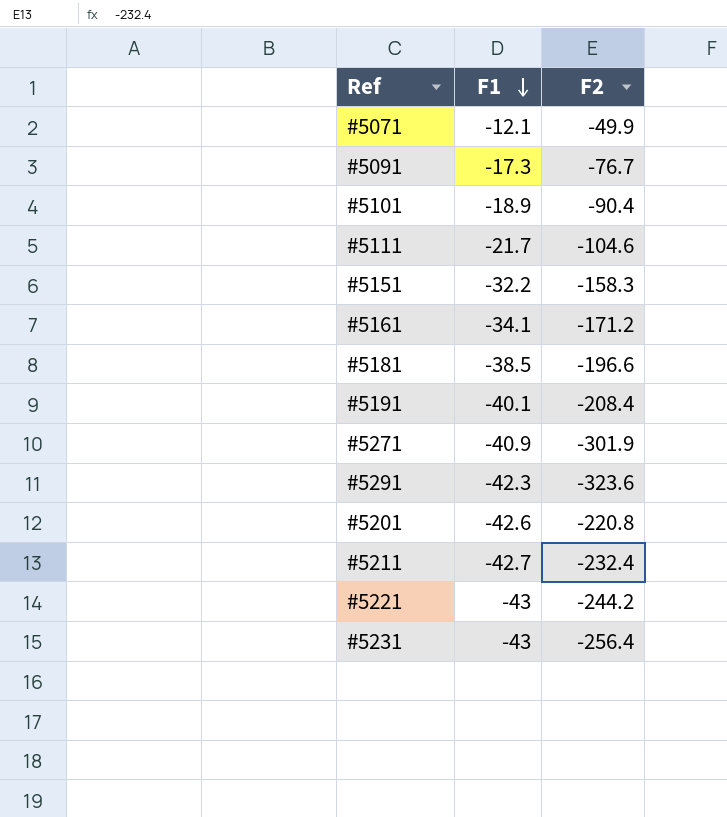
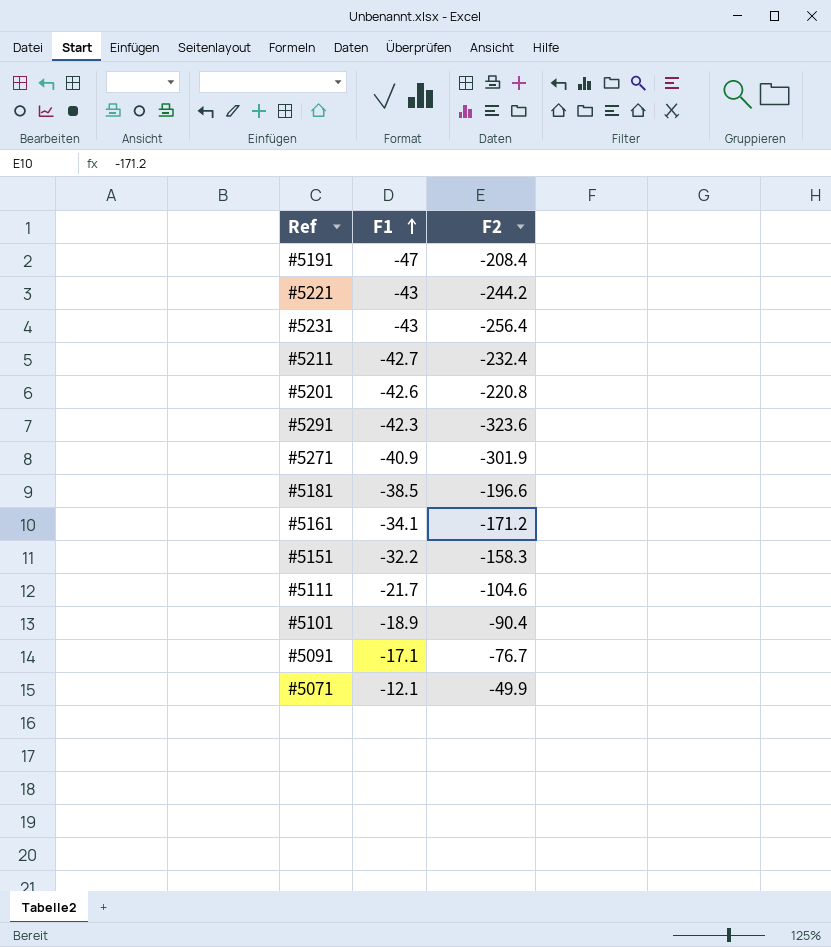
row order: F1 descending -> F1 ascending
#5191 | F1: -40.1 -> -47
#5091 | F1: -17.3 -> -17.1

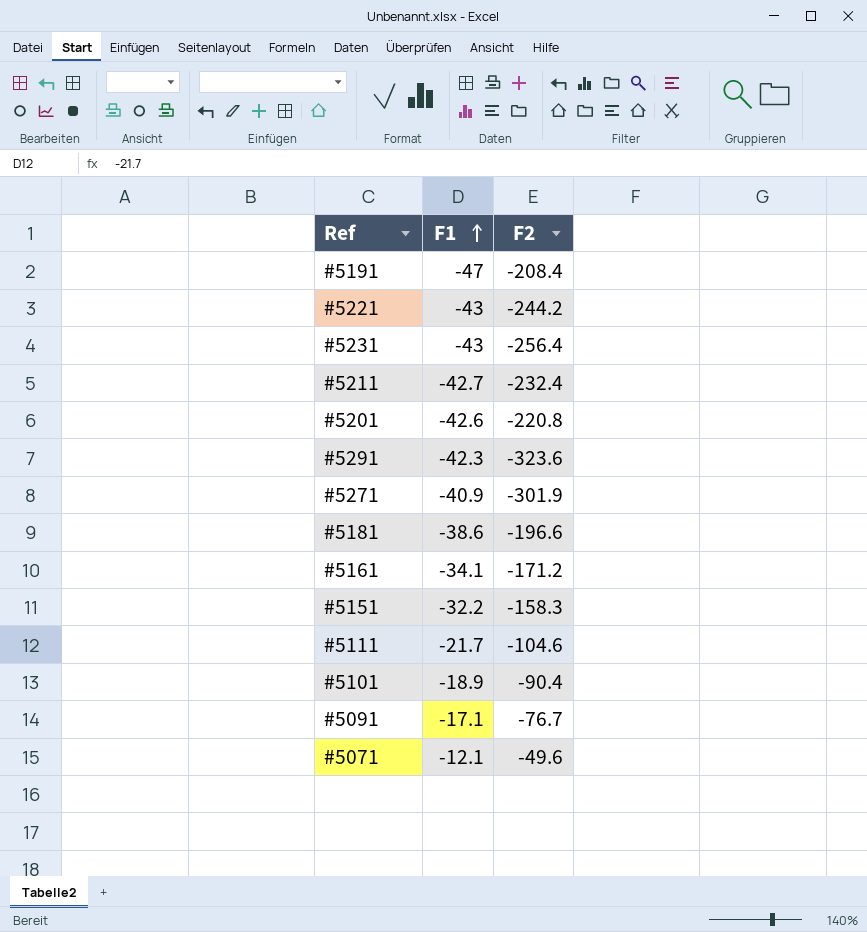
#5181 | F1: -38.5 -> -38.6
#5071 | F2: -49.9 -> -49.6

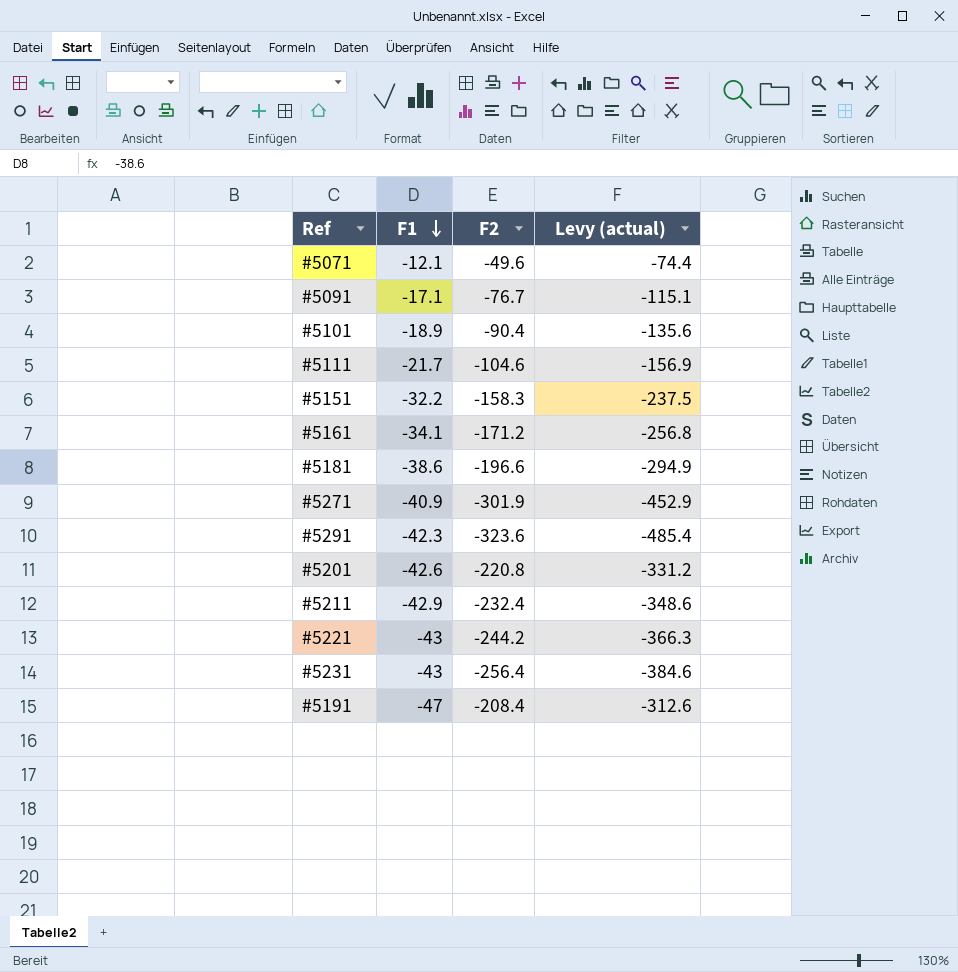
row order: F1 ascending -> F1 descending
column Levy (actual) | formula: none -> [F2] * 1.5
#5211 | F1: -42.7 -> -42.9

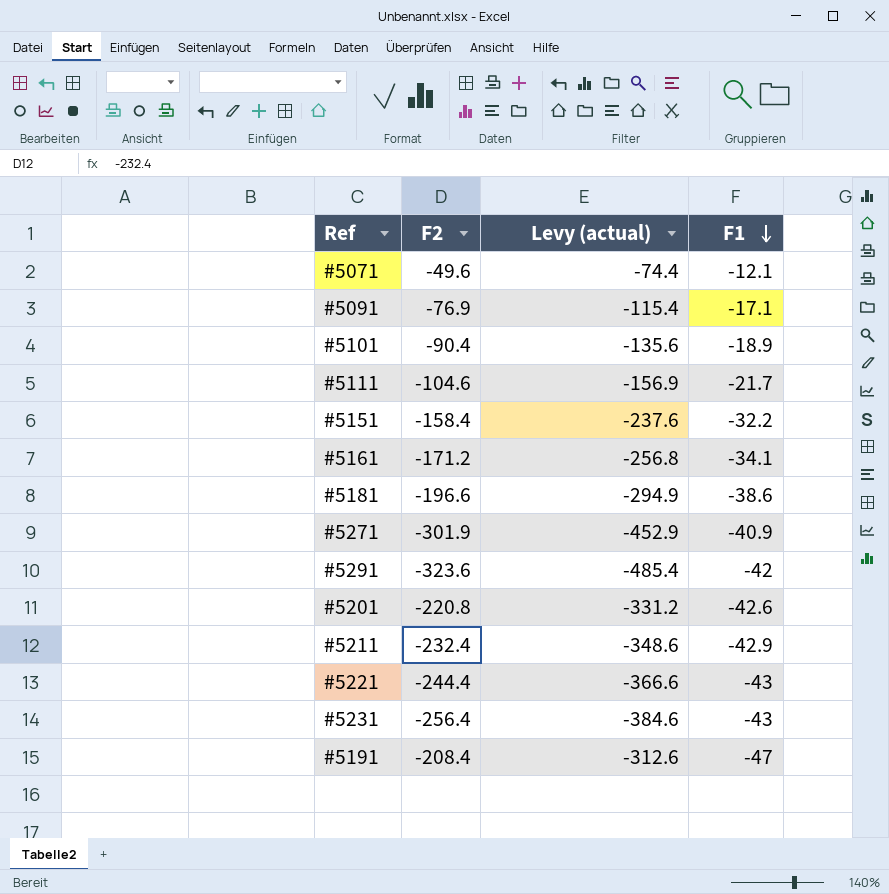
column F1 | position: 2 -> 4
#5091 | F2: -76.7 -> -76.9
#5091 | Levy (actual): -115.1 -> -115.4
#5151 | F2: -158.3 -> -158.4
#5151 | Levy (actual): -237.5 -> -237.6
#5291 | F1: -42.3 -> -42
#5221 | F2: -244.2 -> -244.4
#5221 | Levy (actual): -366.3 -> -366.6

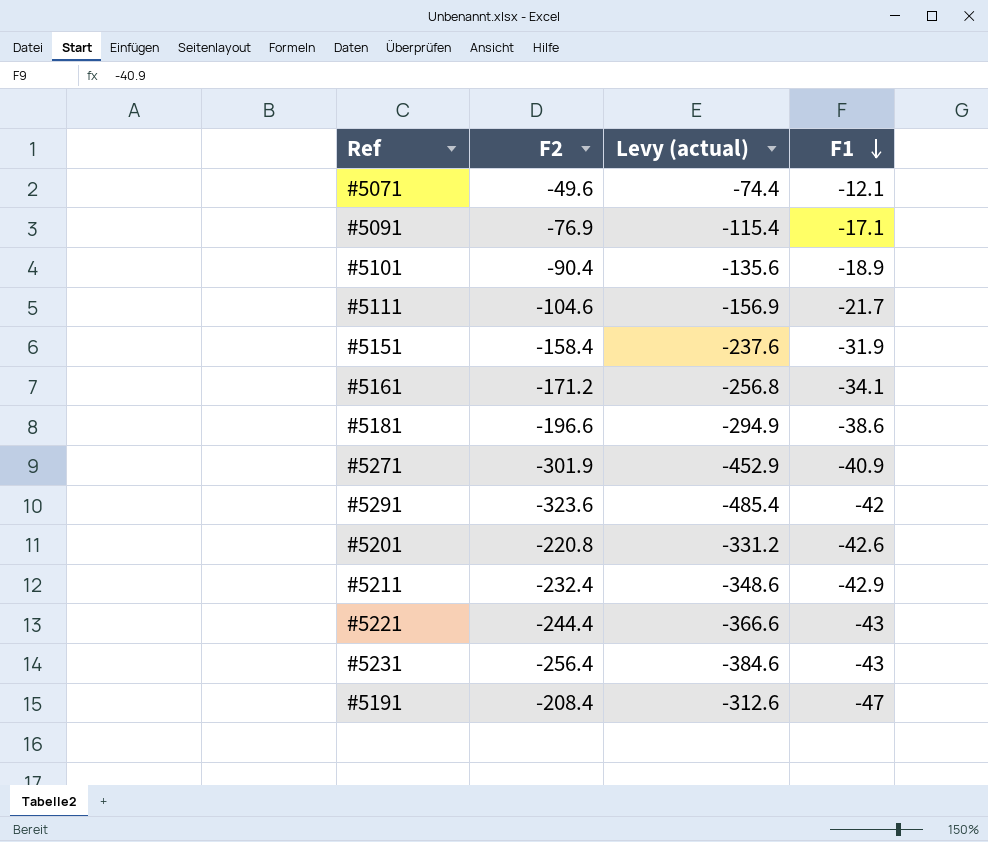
#5151 | F1: -32.2 -> -31.9

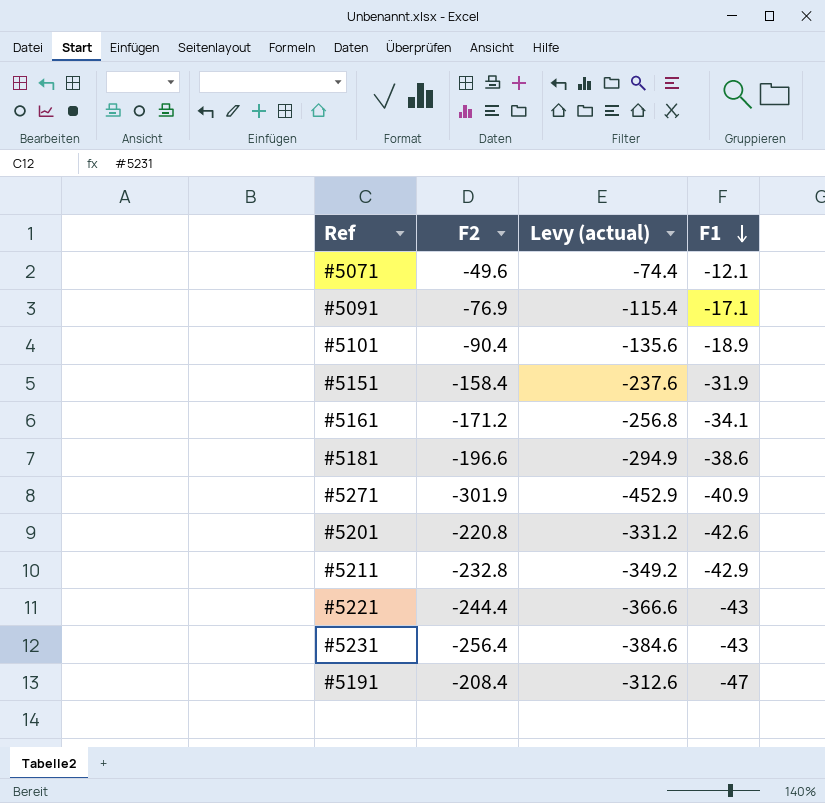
row #5111: -104.6 | -156.9 | -21.7 -> none
row #5291: -323.6 | -485.4 | -42 -> none
#5211 | F2: -232.4 -> -232.8
#5211 | Levy (actual): -348.6 -> -349.2

